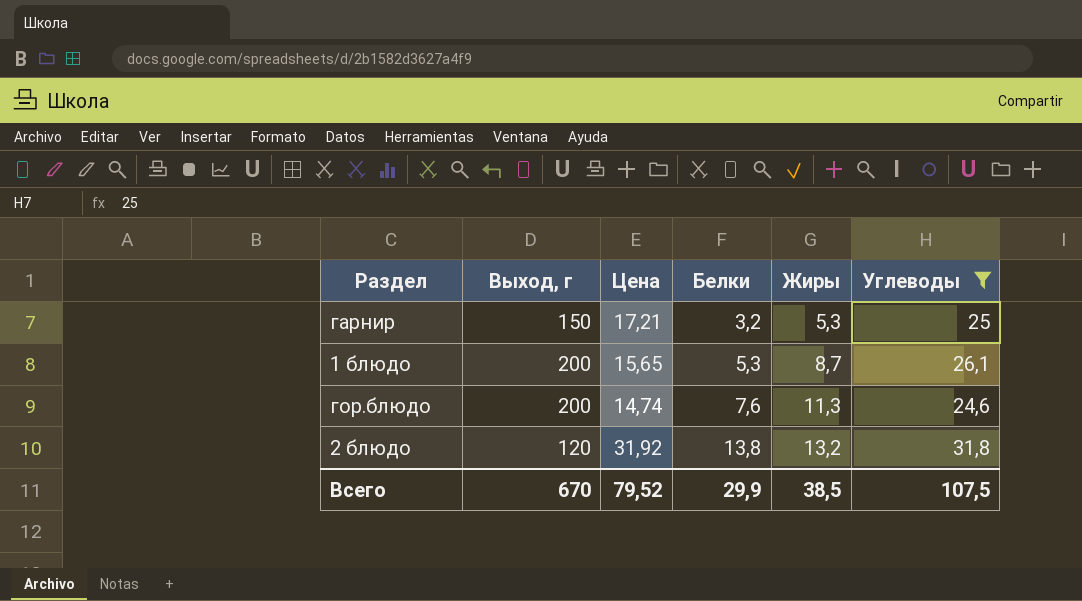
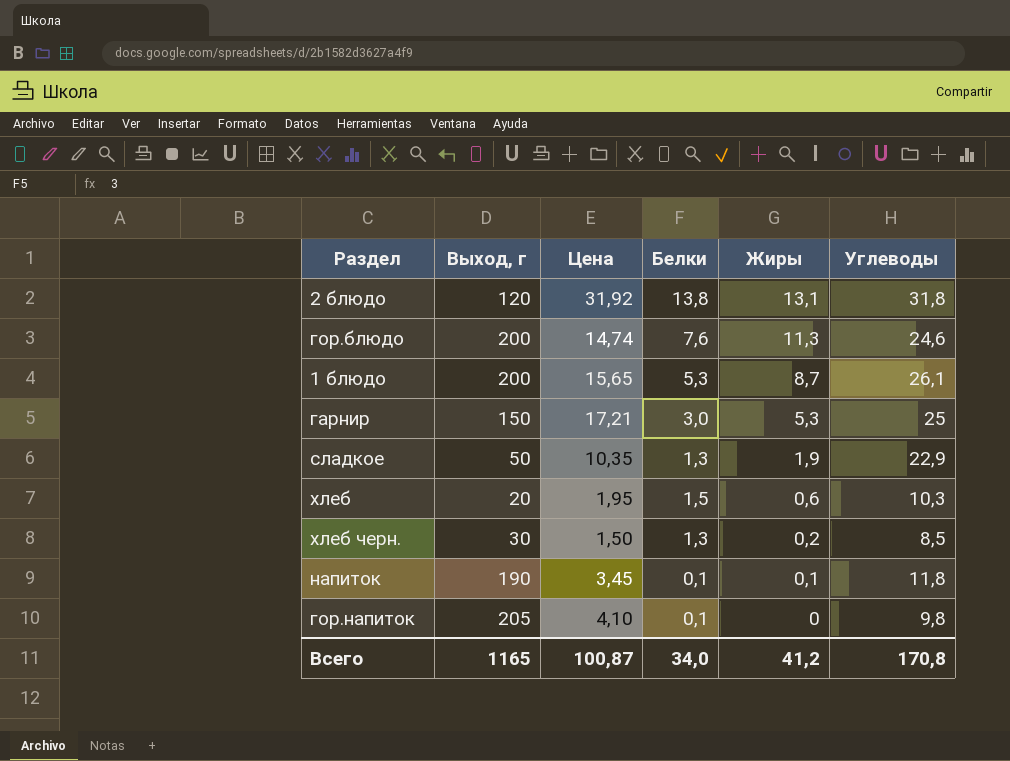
filter: Углеводы >= 24,6 -> none
row order: Белки ascending -> Жиры descending
2 блюдо | Жиры: 13,2 -> 13,1
гарнир | Белки: 3,2 -> 3,0
Всего | Выход, г: 670 -> 1165
Всего | Цена: 79,52 -> 100,87
Всего | Белки: 29,9 -> 34,0
Всего | Жиры: 38,5 -> 41,2
Всего | Углеводы: 107,5 -> 170,8

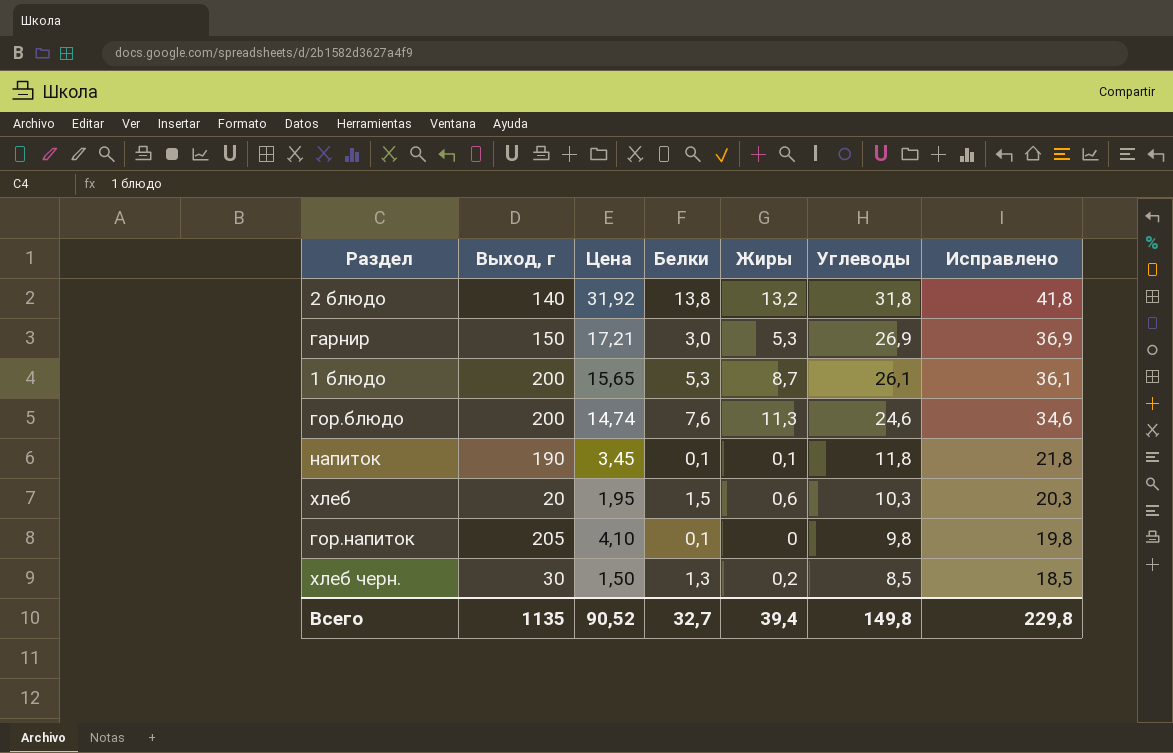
row order: Жиры descending -> Углеводы descending
column Исправлено | formula: none -> [Углеводы] + 10
row сладкое: 50 | 10,35 | 1,3 | 1,9 | 22,9 -> none
2 блюдо | Выход, г: 120 -> 140
2 блюдо | Жиры: 13,1 -> 13,2
гарнир | Углеводы: 25 -> 26,9
Всего | Выход, г: 1165 -> 1135
Всего | Цена: 100,87 -> 90,52
Всего | Белки: 34,0 -> 32,7
Всего | Жиры: 41,2 -> 39,4
Всего | Углеводы: 170,8 -> 149,8

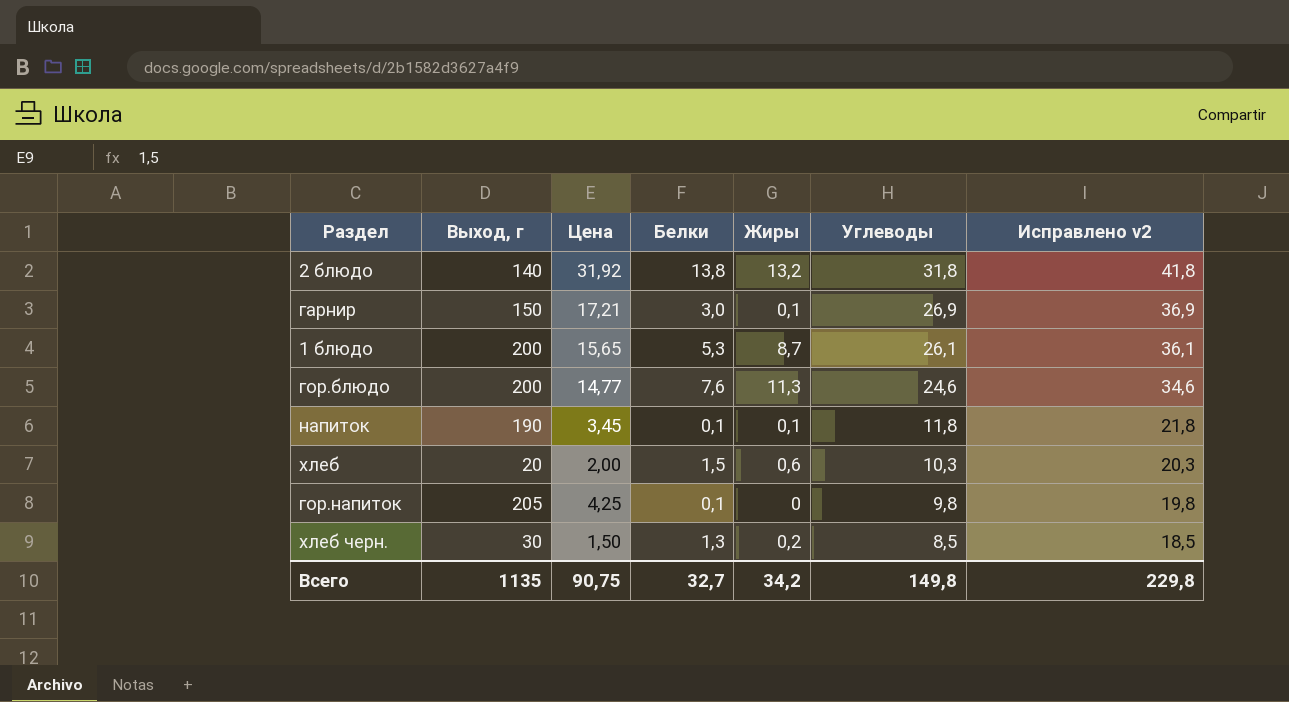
column name: Исправлено -> Исправлено v2
гарнир | Жиры: 5,3 -> 0,1
гор.блюдо | Цена: 14,74 -> 14,77
хлеб | Цена: 1,95 -> 2,00
гор.напиток | Цена: 4,10 -> 4,25
Всего | Цена: 90,52 -> 90,75
Всего | Жиры: 39,4 -> 34,2

